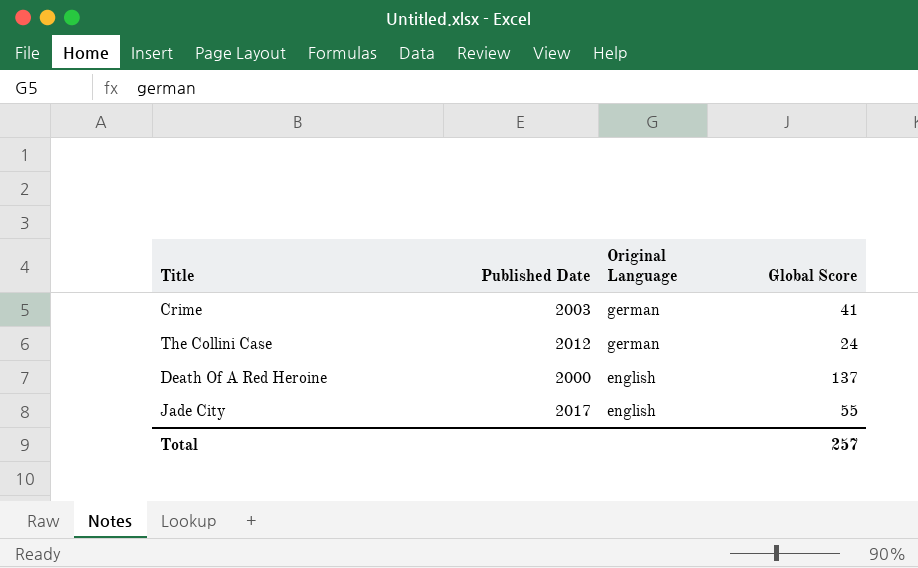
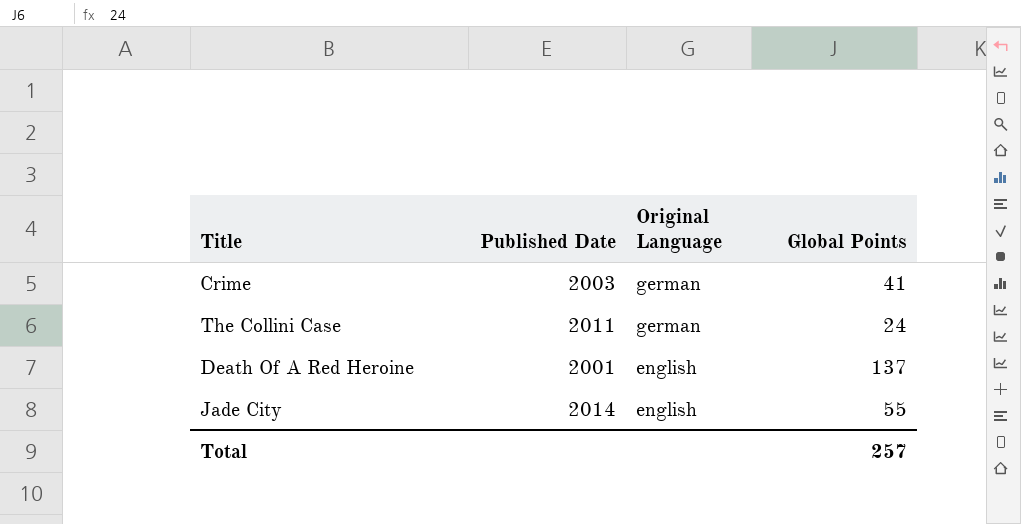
column name: Global Score -> Global Points
The Collini Case | Published Date: 2012 -> 2011
Death Of A Red Heroine | Published Date: 2000 -> 2001
Jade City | Published Date: 2017 -> 2014

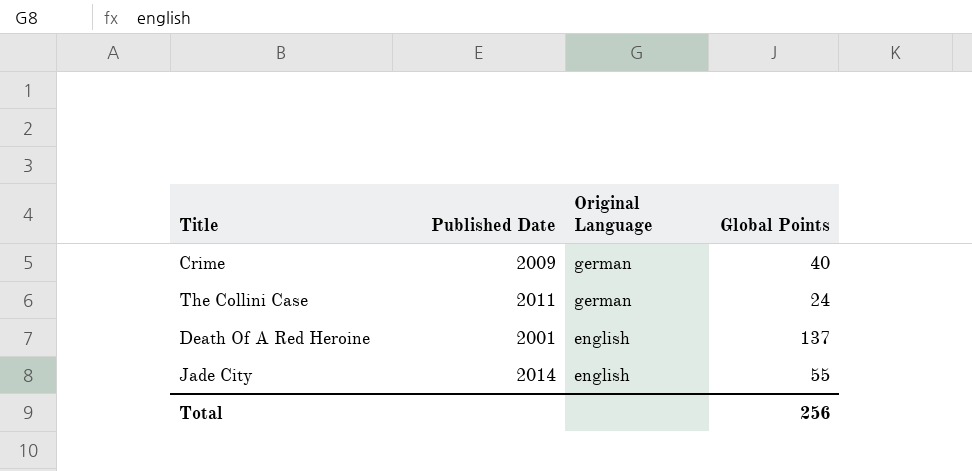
Crime | Published Date: 2003 -> 2009
Crime | Global Points: 41 -> 40
Total | Global Points: 257 -> 256

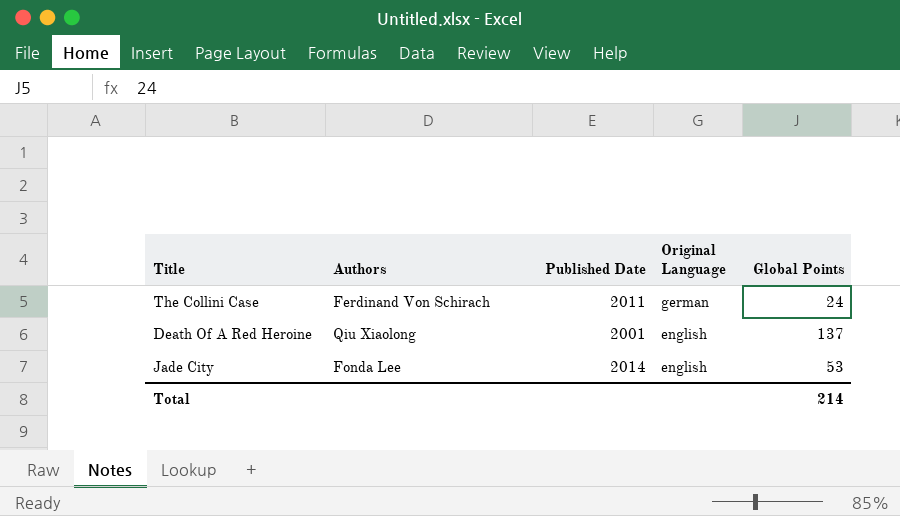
column Authors | position: none -> 2
row Crime: 2009 | german | 40 -> none
Jade City | Global Points: 55 -> 53
Total | Global Points: 256 -> 214

